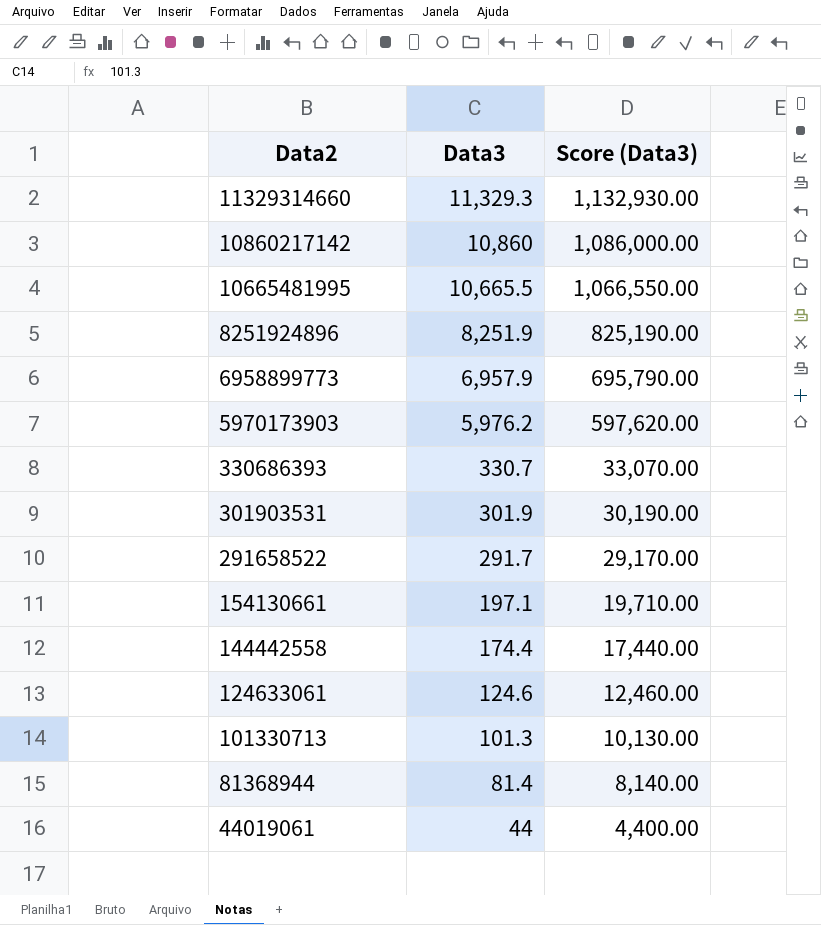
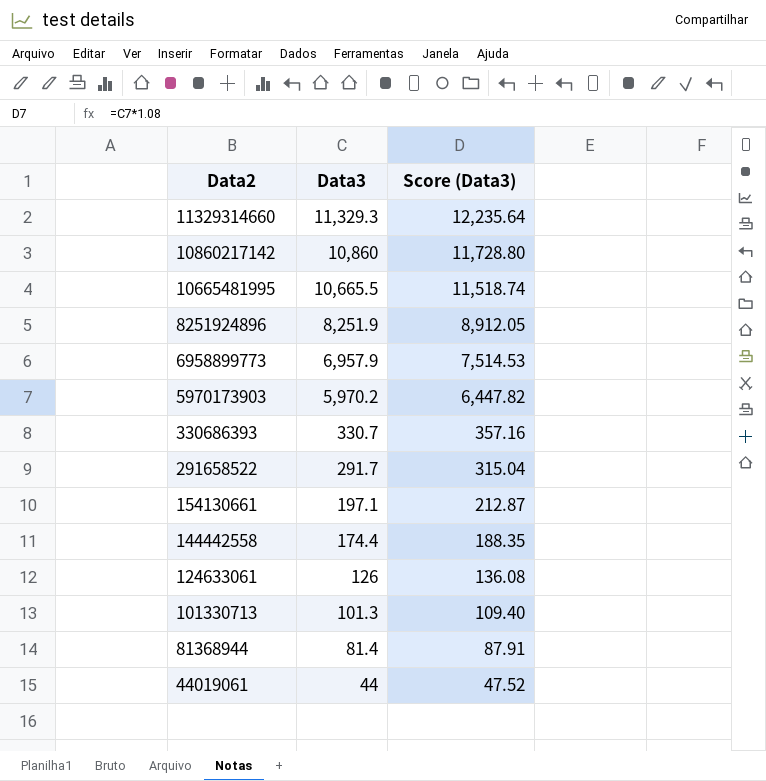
column Score (Data3) | formula: [Data3] * 100 -> [Data3] * 1.08
row 301903531: 301.9 | 30,190.00 -> none
5970173903 | Data3: 5,976.2 -> 5,970.2
124633061 | Data3: 124.6 -> 126

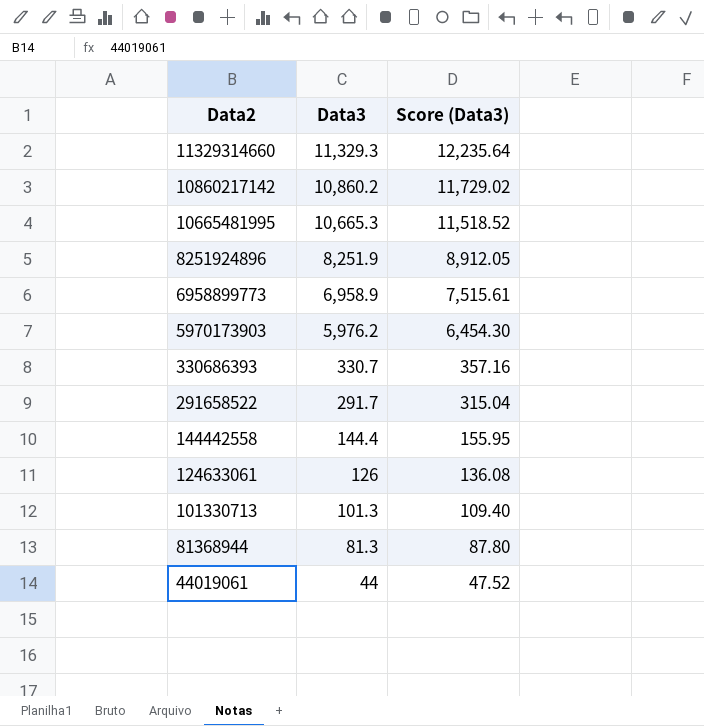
row 154130661: 197.1 | 212.87 -> none
10860217142 | Data3: 10,860 -> 10,860.2
10860217142 | Score (Data3): 11,728.80 -> 11,729.02
10665481995 | Data3: 10,665.5 -> 10,665.3
10665481995 | Score (Data3): 11,518.74 -> 11,518.52
6958899773 | Data3: 6,957.9 -> 6,958.9
6958899773 | Score (Data3): 7,514.53 -> 7,515.61
5970173903 | Data3: 5,970.2 -> 5,976.2
5970173903 | Score (Data3): 6,447.82 -> 6,454.30
144442558 | Data3: 174.4 -> 144.4
144442558 | Score (Data3): 188.35 -> 155.95
81368944 | Data3: 81.4 -> 81.3
81368944 | Score (Data3): 87.91 -> 87.80

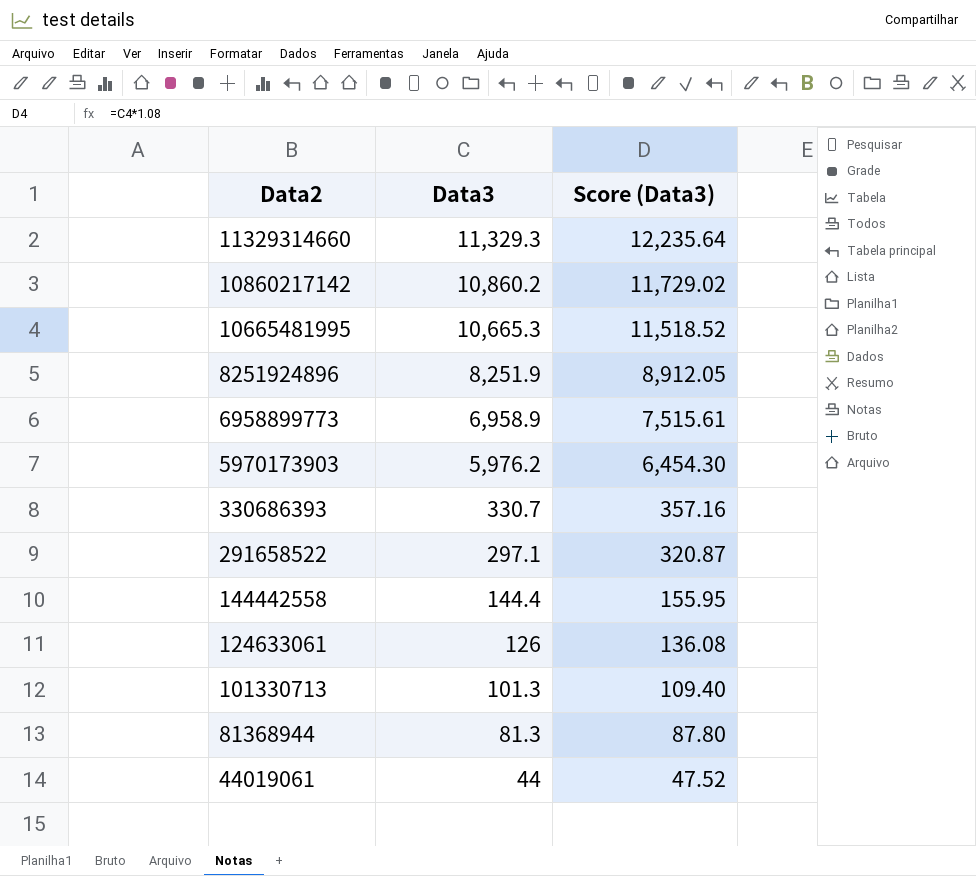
291658522 | Data3: 291.7 -> 297.1
291658522 | Score (Data3): 315.04 -> 320.87

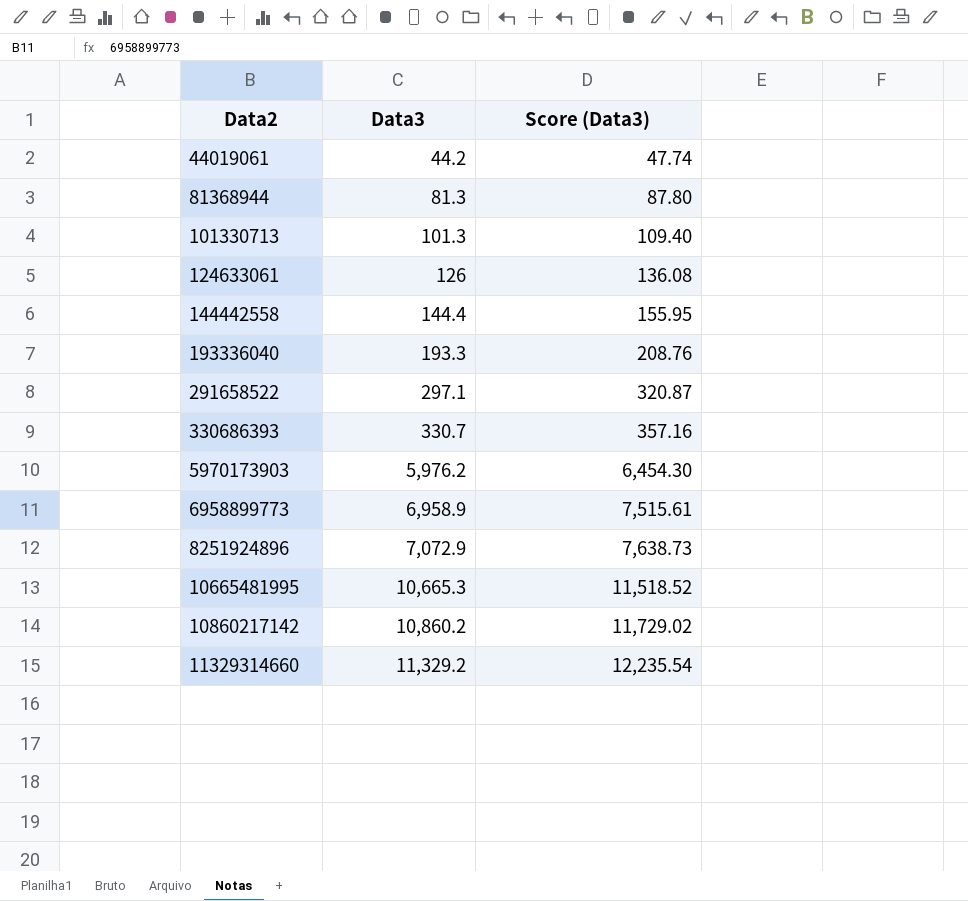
row order: Data2 descending -> Data2 ascending
44019061 | Data3: 44 -> 44.2
44019061 | Score (Data3): 47.52 -> 47.74
row 193336040: none -> 193.3 | 208.76
8251924896 | Data3: 8,251.9 -> 7,072.9
8251924896 | Score (Data3): 8,912.05 -> 7,638.73
11329314660 | Data3: 11,329.3 -> 11,329.2
11329314660 | Score (Data3): 12,235.64 -> 12,235.54

